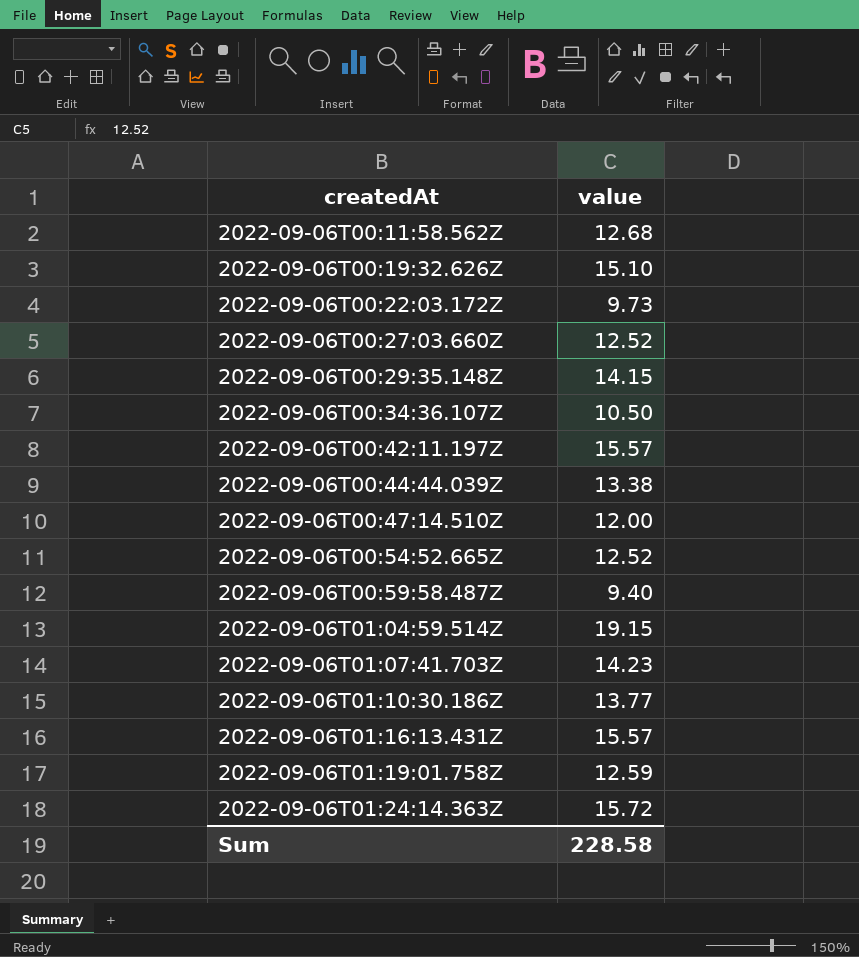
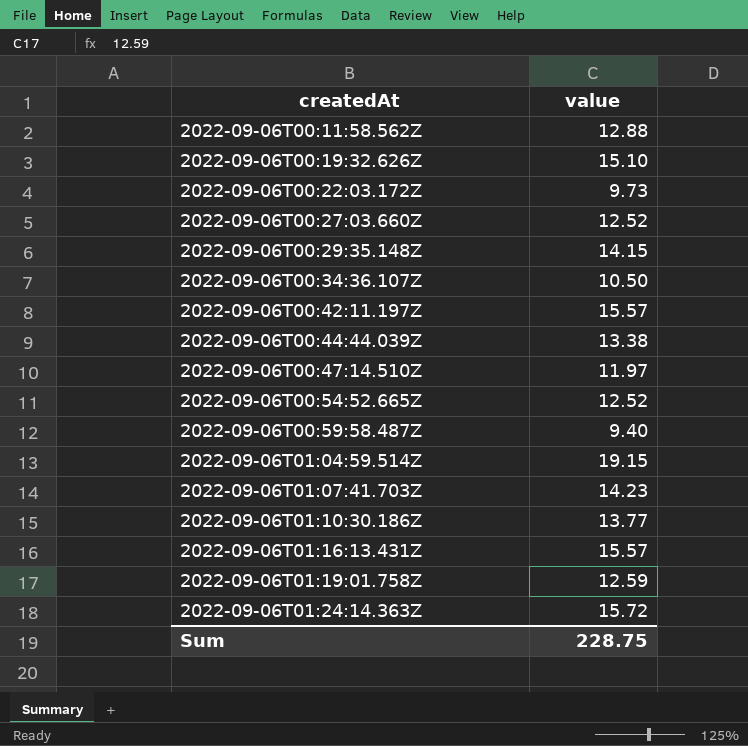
2022-09-06T00:11:58.562Z | value: 12.68 -> 12.88
2022-09-06T00:47:14.510Z | value: 12.00 -> 11.97
Sum | value: 228.58 -> 228.75

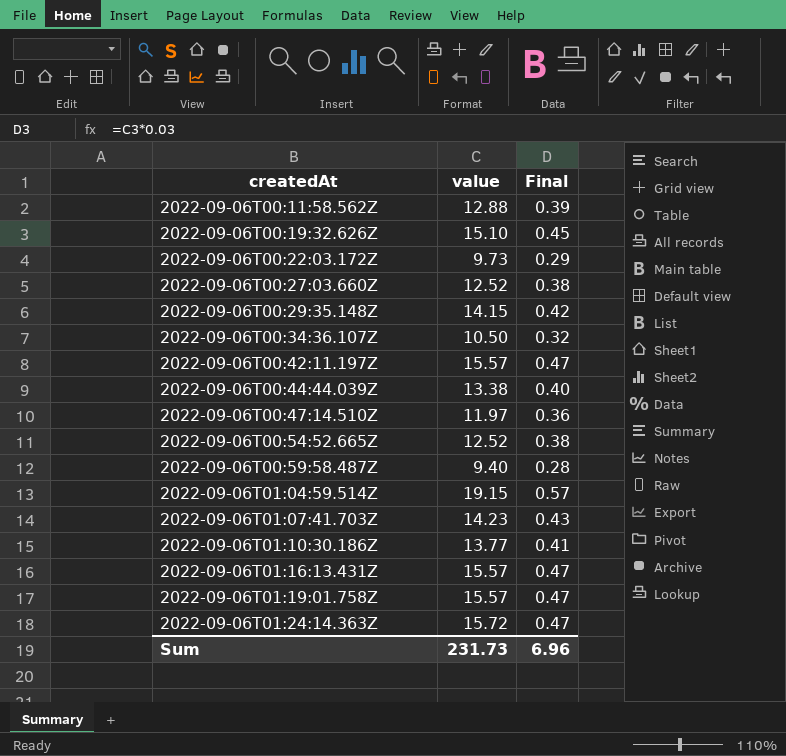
column Final | formula: none -> [value] * 0.03
2022-09-06T01:19:01.758Z | value: 12.59 -> 15.57
Sum | value: 228.75 -> 231.73

